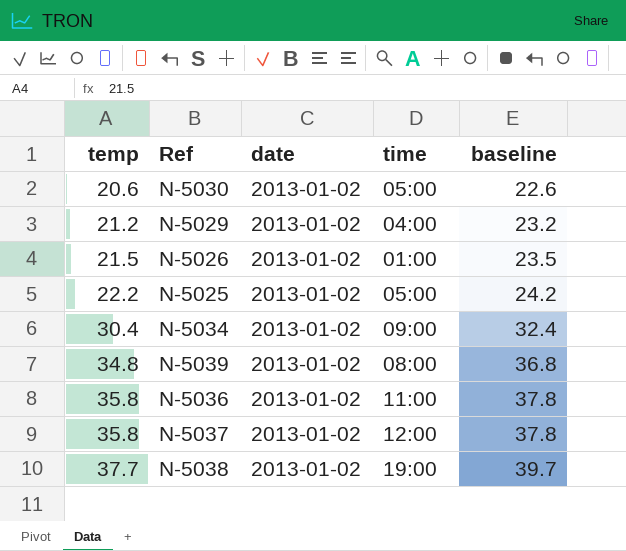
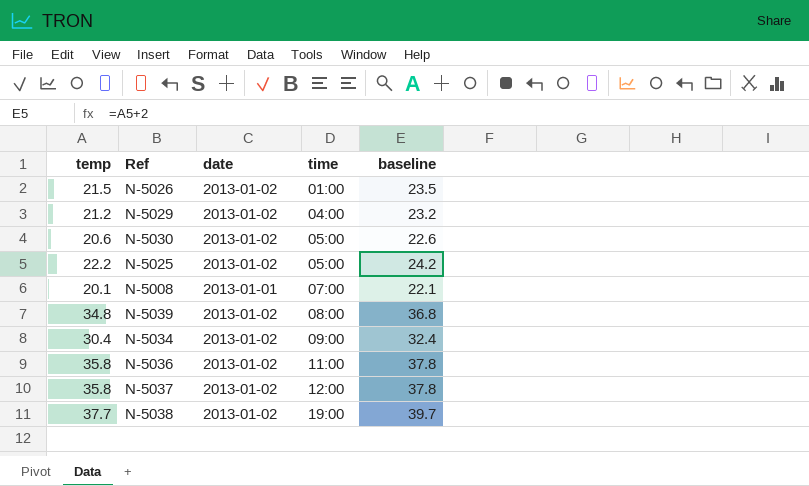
row order: temp ascending -> time ascending
row N-5008: none -> 20.1 | 2013-01-01 | 07:00 | 22.1

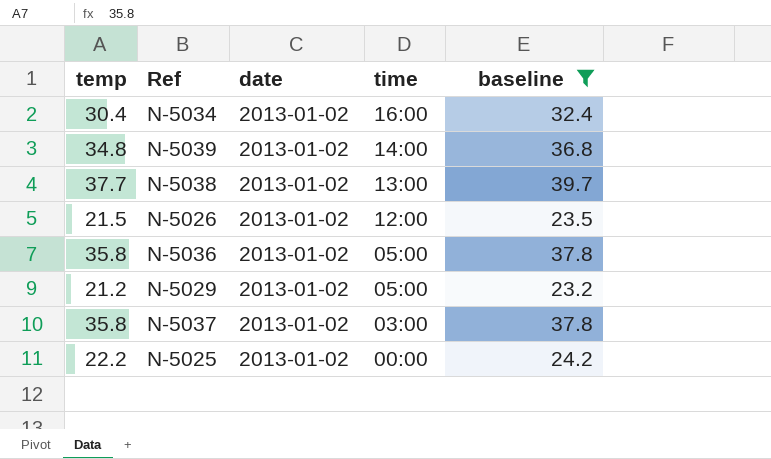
filter: none -> baseline >= 23.2
row order: time ascending -> time descending
N-5034 | time: 09:00 -> 16:00
N-5039 | time: 08:00 -> 14:00
N-5038 | time: 19:00 -> 13:00
N-5026 | time: 01:00 -> 12:00
N-5036 | time: 11:00 -> 05:00
N-5029 | time: 04:00 -> 05:00
N-5037 | time: 12:00 -> 03:00
N-5025 | time: 05:00 -> 00:00

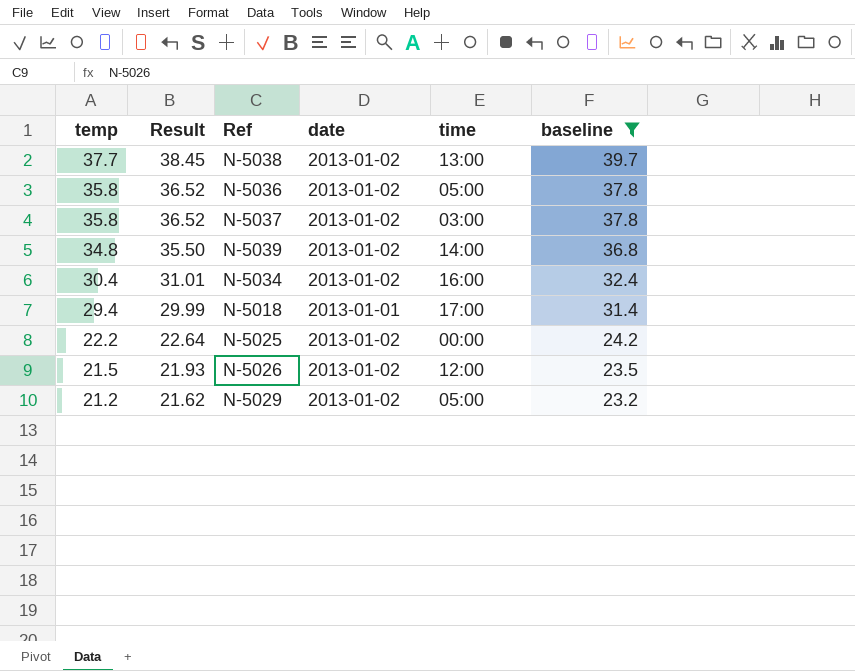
row order: time descending -> temp descending
column Result | formula: none -> [temp] * 1.02
row N-5018: none -> 29.4 | 29.99 | 2013-01-01 | 17:00 | 31.4

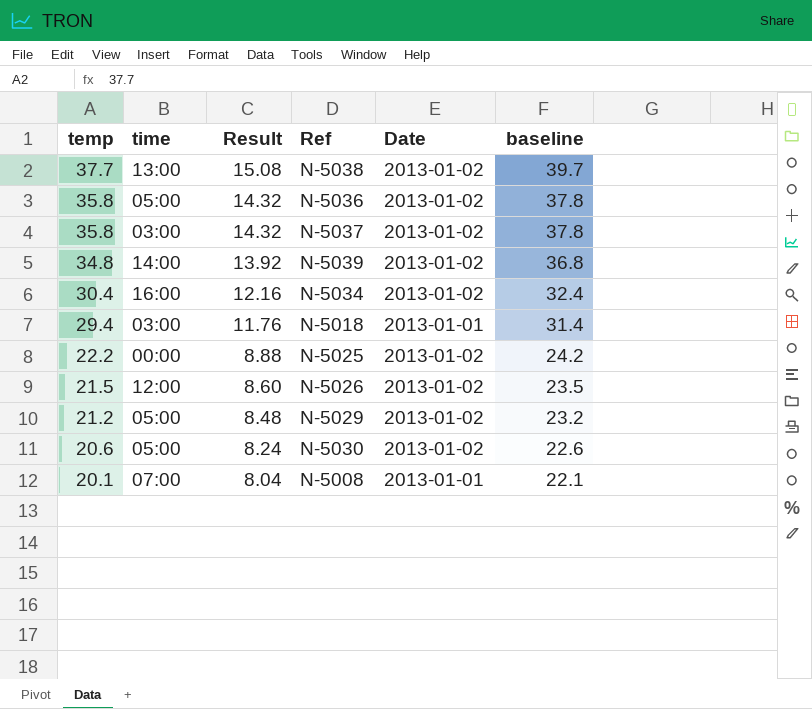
filter: baseline >= 23.2 -> none
column time | position: 5 -> 2
column Result | formula: [temp] * 1.02 -> [temp] * 0.4
column name: date -> Date
N-5018 | time: 17:00 -> 03:00

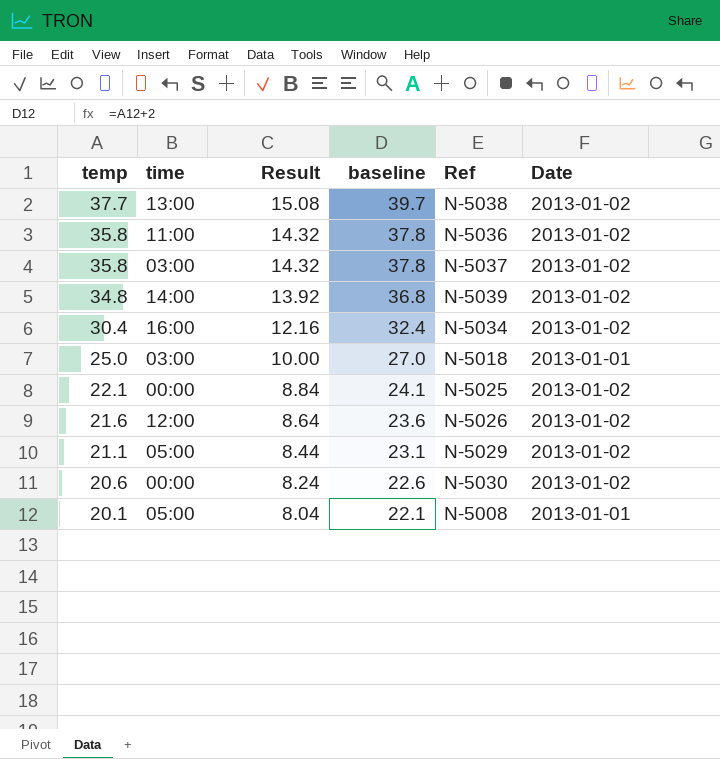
column baseline | position: 6 -> 4
N-5036 | time: 05:00 -> 11:00
N-5018 | temp: 29.4 -> 25.0
N-5018 | Result: 11.76 -> 10.00
N-5018 | baseline: 31.4 -> 27.0
N-5025 | temp: 22.2 -> 22.1
N-5025 | Result: 8.88 -> 8.84
N-5025 | baseline: 24.2 -> 24.1
N-5026 | temp: 21.5 -> 21.6
N-5026 | Result: 8.60 -> 8.64
N-5026 | baseline: 23.5 -> 23.6
N-5029 | temp: 21.2 -> 21.1
N-5029 | Result: 8.48 -> 8.44
N-5029 | baseline: 23.2 -> 23.1
N-5030 | time: 05:00 -> 00:00
N-5008 | time: 07:00 -> 05:00

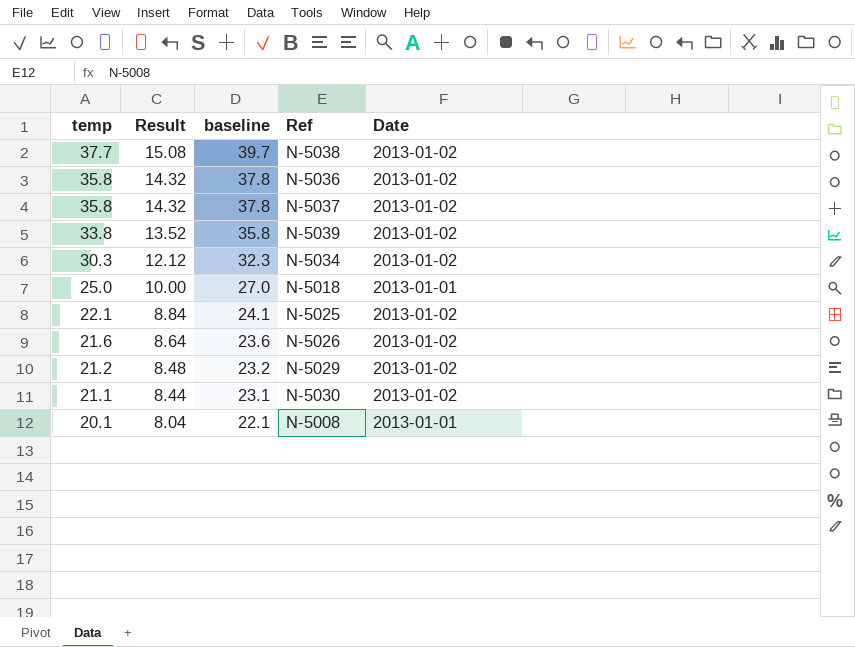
column time | position: 2 -> none
N-5039 | temp: 34.8 -> 33.8
N-5039 | Result: 13.92 -> 13.52
N-5039 | baseline: 36.8 -> 35.8
N-5034 | temp: 30.4 -> 30.3
N-5034 | Result: 12.16 -> 12.12
N-5034 | baseline: 32.4 -> 32.3
N-5029 | temp: 21.1 -> 21.2
N-5029 | Result: 8.44 -> 8.48
N-5029 | baseline: 23.1 -> 23.2
N-5030 | temp: 20.6 -> 21.1
N-5030 | Result: 8.24 -> 8.44
N-5030 | baseline: 22.6 -> 23.1

